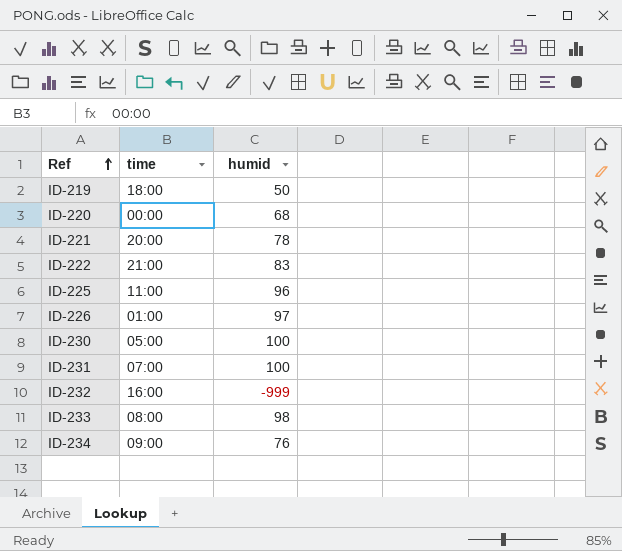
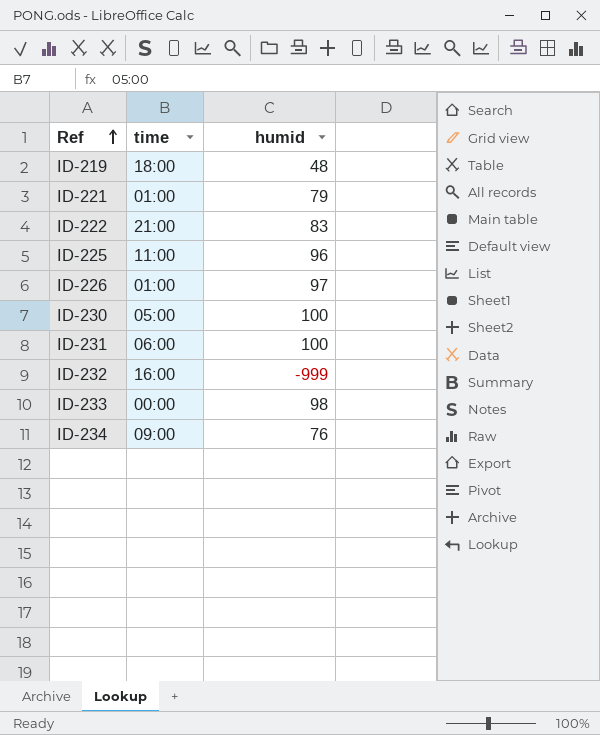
row ID-220: 00:00 | 68 -> none
ID-219 | humid: 50 -> 48
ID-221 | time: 20:00 -> 01:00
ID-221 | humid: 78 -> 79
ID-231 | time: 07:00 -> 06:00
ID-233 | time: 08:00 -> 00:00

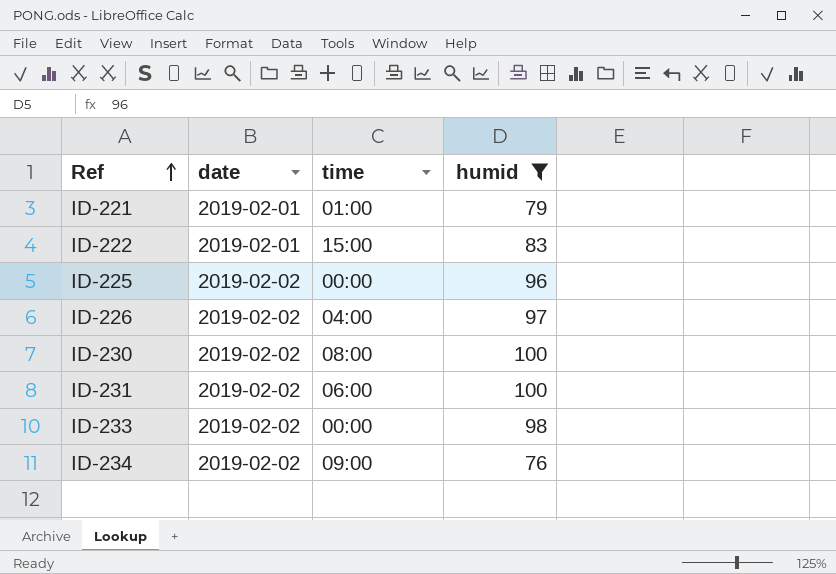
filter: none -> humid >= 76
column date | position: none -> 2
ID-222 | time: 21:00 -> 15:00
ID-225 | time: 11:00 -> 00:00
ID-226 | time: 01:00 -> 04:00
ID-230 | time: 05:00 -> 08:00

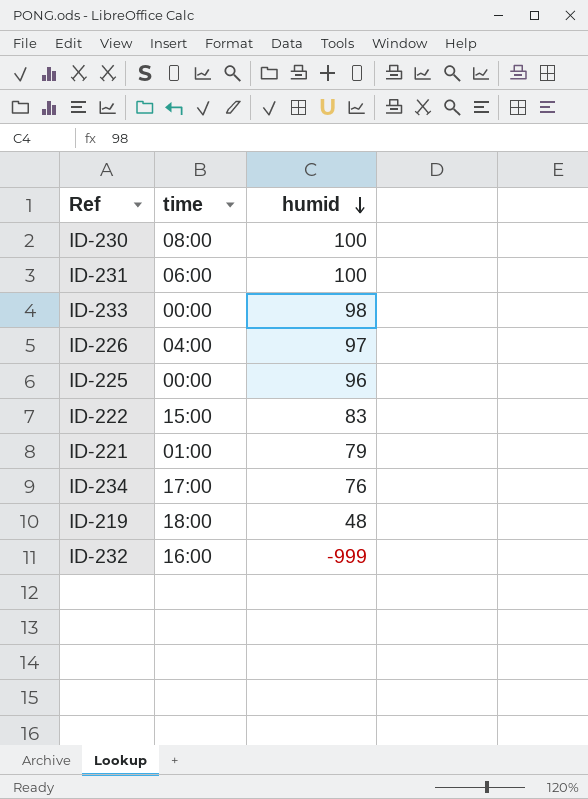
filter: humid >= 76 -> none
row order: Ref ascending -> humid descending
column date | position: 2 -> none
ID-234 | time: 09:00 -> 17:00

